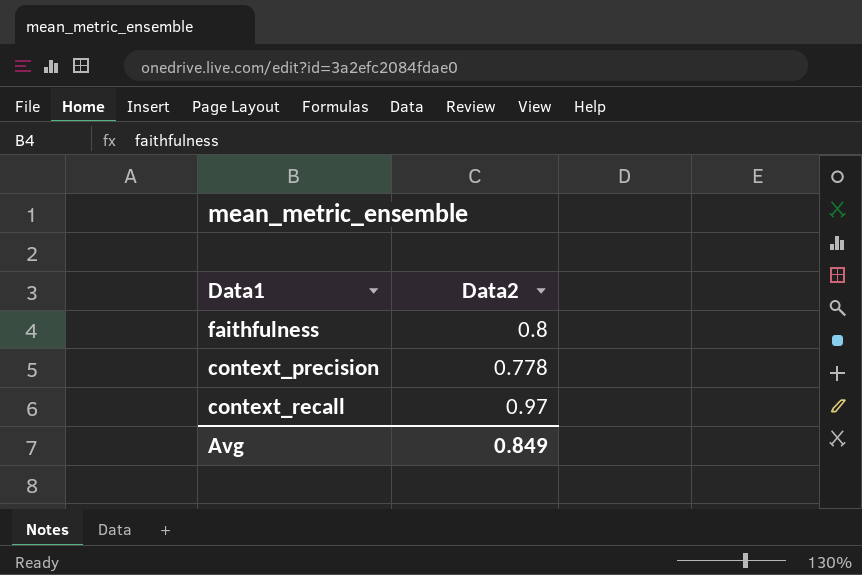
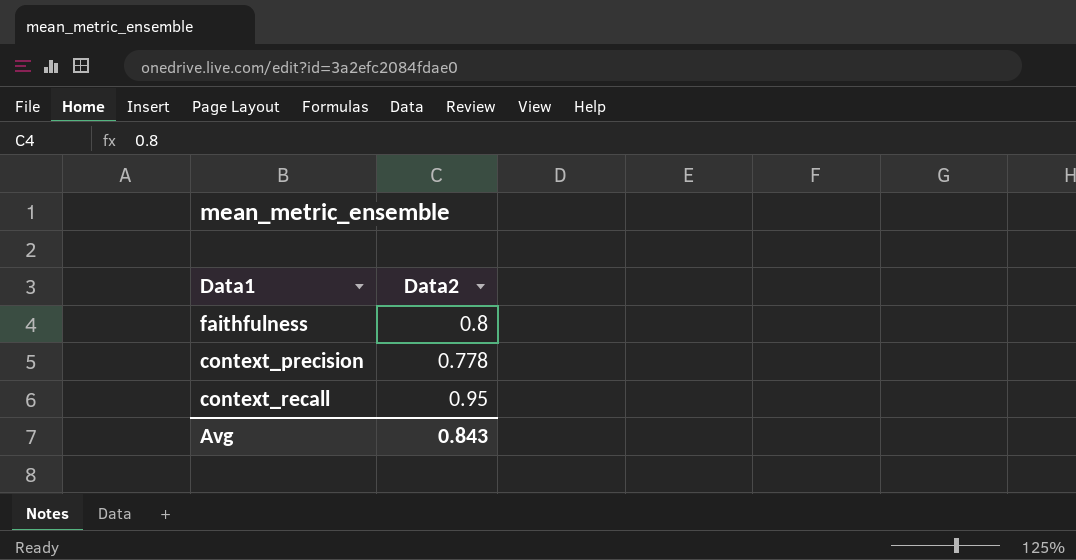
context_recall | Data2: 0.97 -> 0.95
Avg | Data2: 0.849 -> 0.843

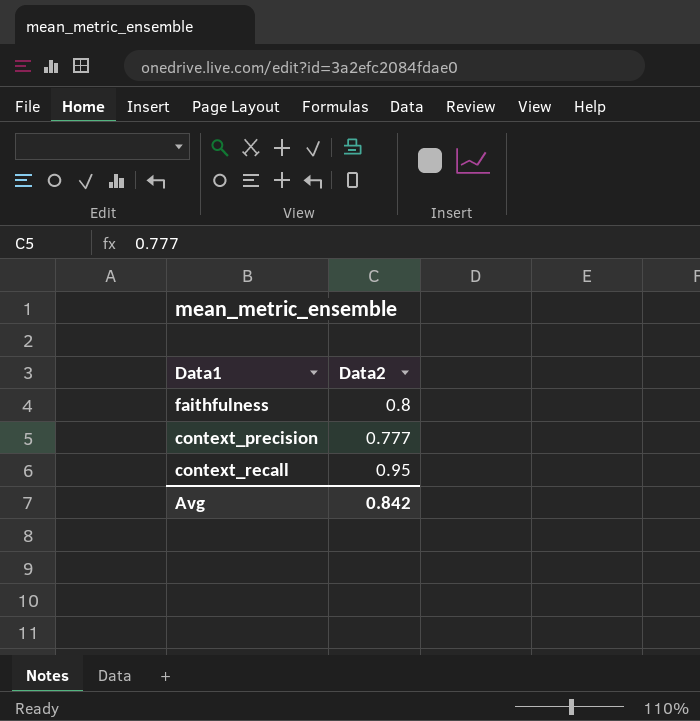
context_precision | Data2: 0.778 -> 0.777
Avg | Data2: 0.843 -> 0.842

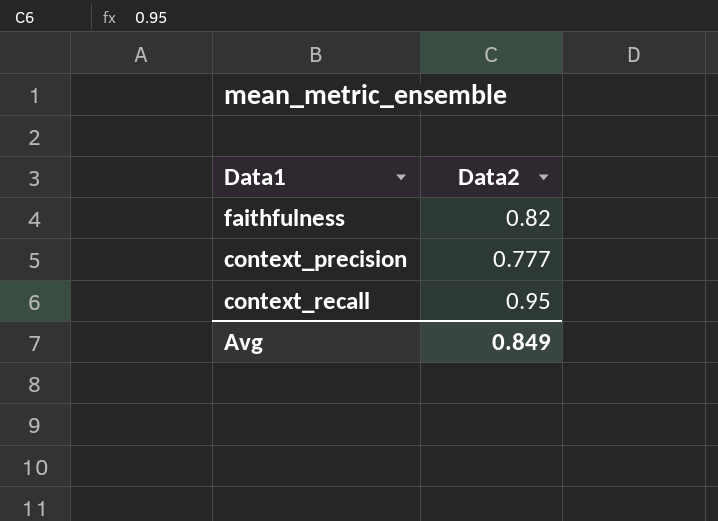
faithfulness | Data2: 0.8 -> 0.82
Avg | Data2: 0.842 -> 0.849

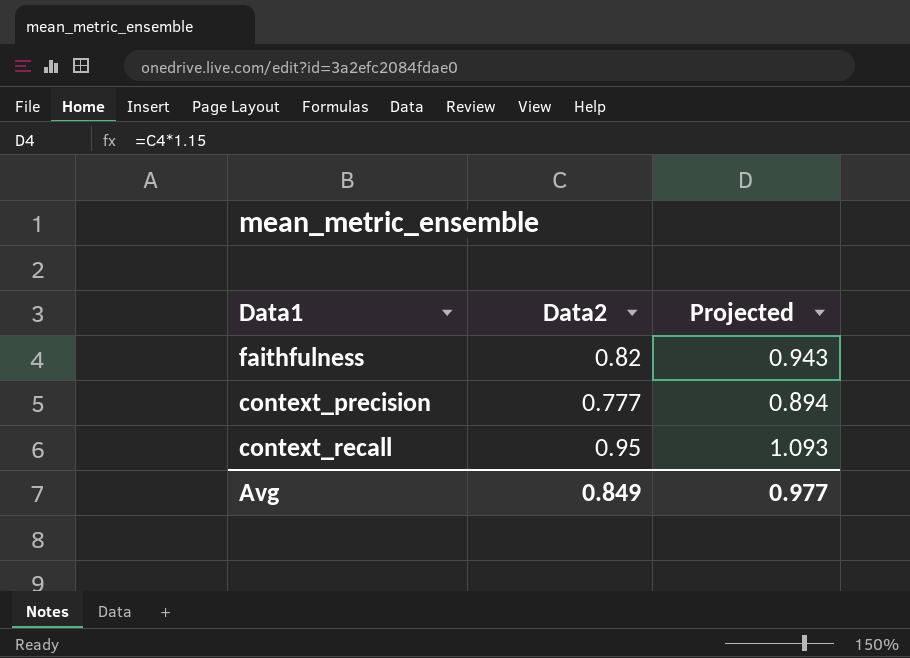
column Projected | formula: none -> [Data2] * 1.15

